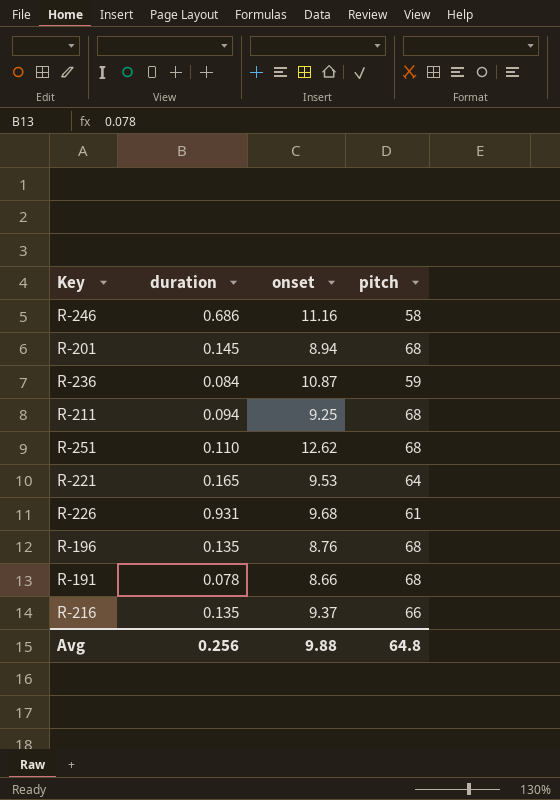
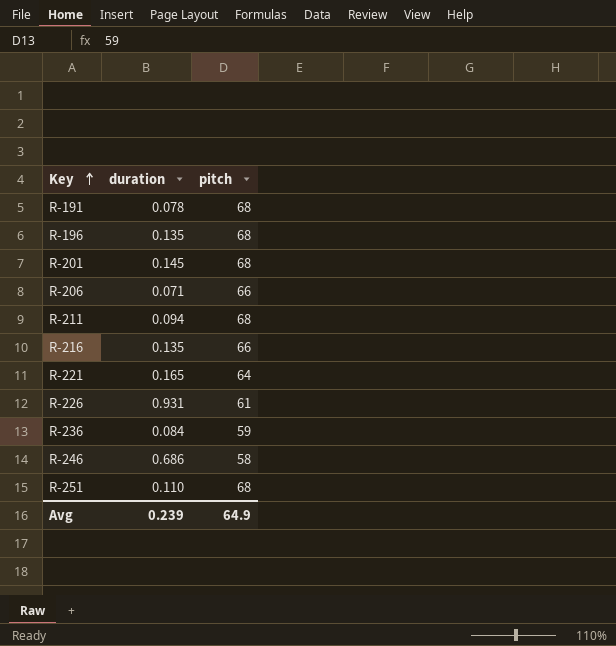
row order: none -> Key ascending
column onset | position: 3 -> none
row R-206: none -> 0.071 | 66
Avg | duration: 0.256 -> 0.239
Avg | pitch: 64.8 -> 64.9

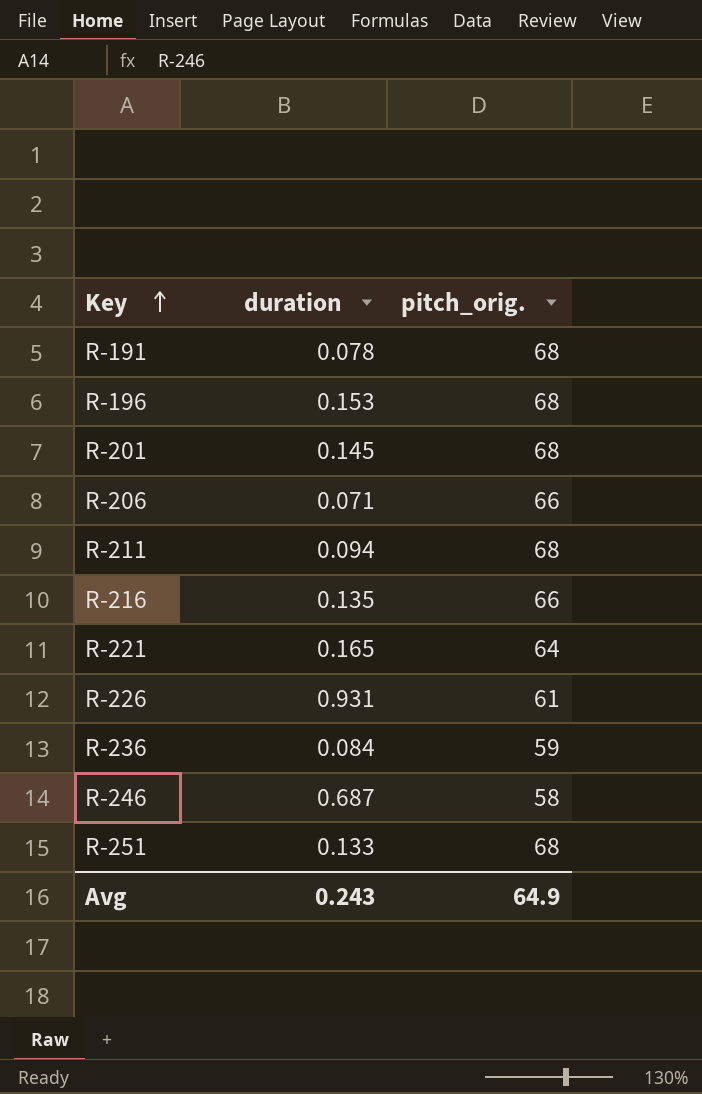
column name: pitch -> pitch_orig.
R-196 | duration: 0.135 -> 0.153
R-246 | duration: 0.686 -> 0.687
R-251 | duration: 0.110 -> 0.133
Avg | duration: 0.239 -> 0.243

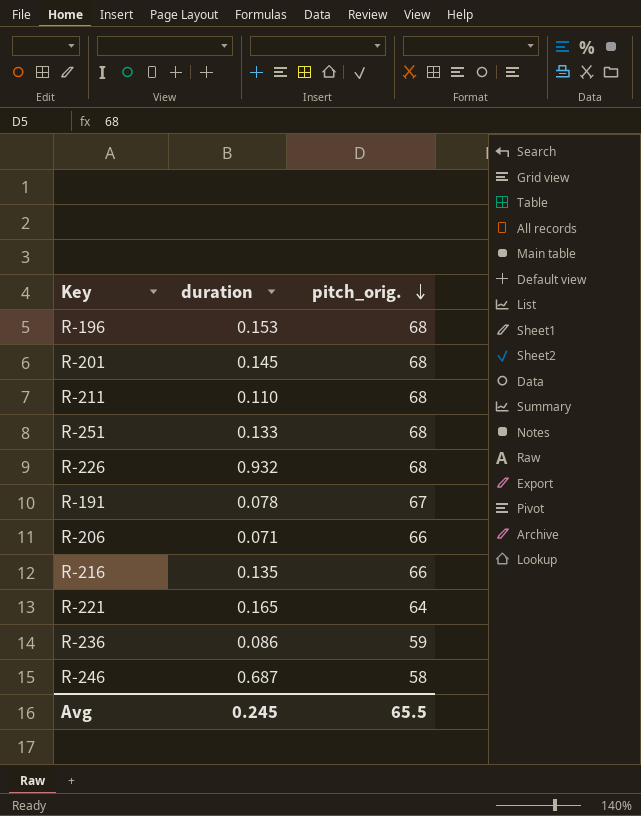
row order: Key ascending -> pitch_orig. descending
R-211 | duration: 0.094 -> 0.110
R-226 | duration: 0.931 -> 0.932
R-226 | pitch_orig.: 61 -> 68
R-191 | pitch_orig.: 68 -> 67
R-236 | duration: 0.084 -> 0.086
Avg | duration: 0.243 -> 0.245
Avg | pitch_orig.: 64.9 -> 65.5

